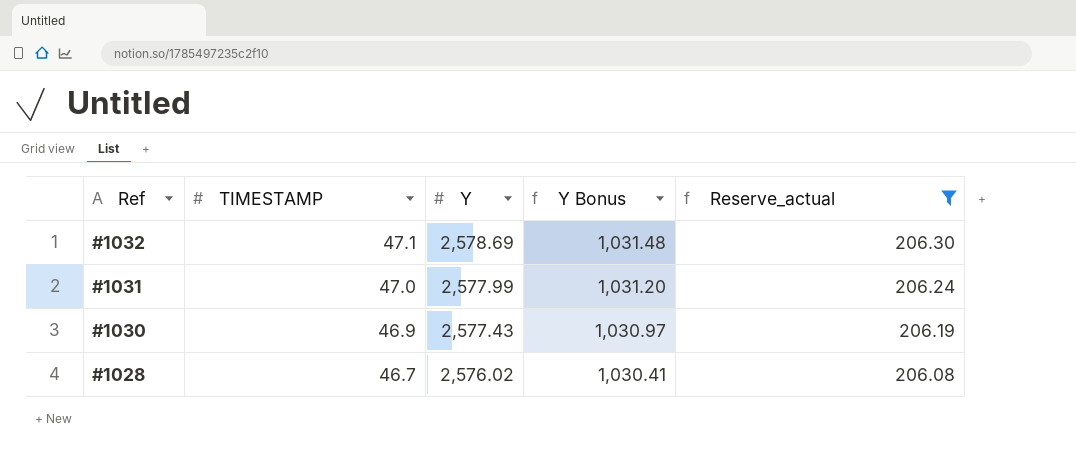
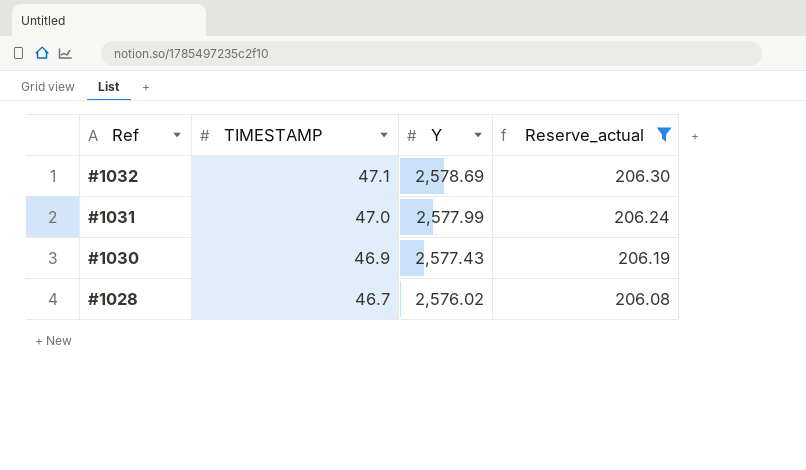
column Y Bonus | formula: [Y] * 0.4 -> none

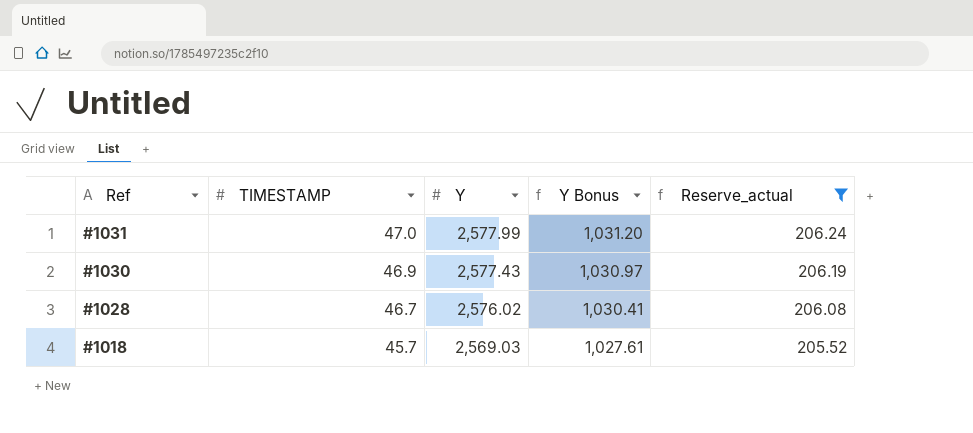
column Y Bonus | formula: none -> [Y] * 0.4
row #1032: 47.1 | 2,578.69 | 206.30 -> none
row #1018: none -> 45.7 | 2,569.03 | 1,027.61 | 205.52

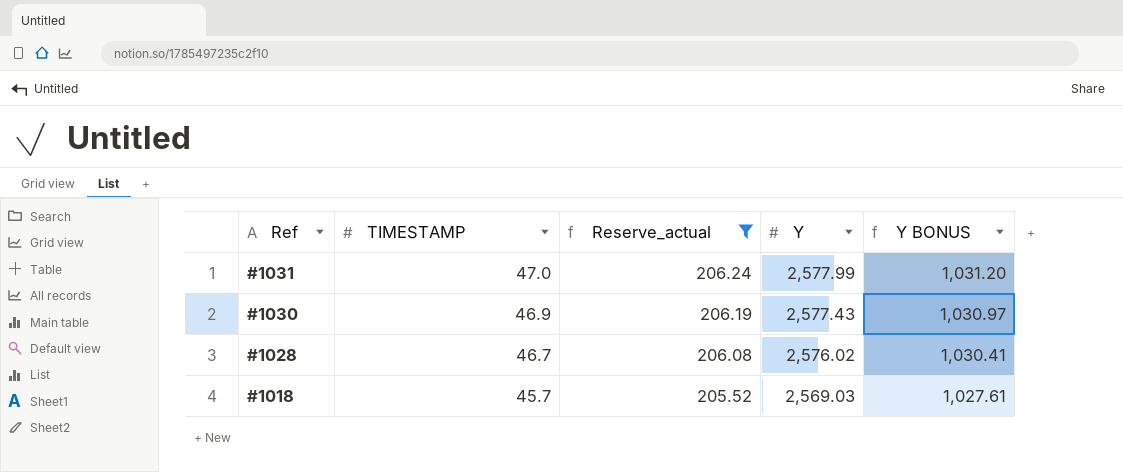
column Reserve_actual | position: 5 -> 3
column name: Y Bonus -> Y BONUS

